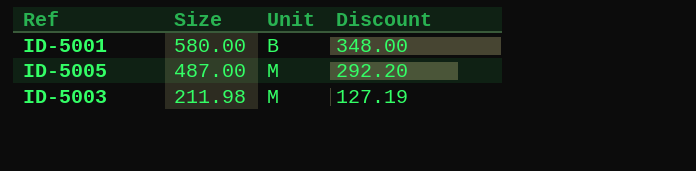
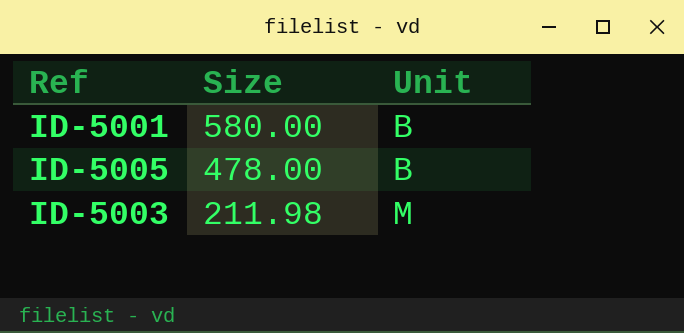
column Discount | formula: [Size] * 0.6 -> none
ID-5005 | Size: 487.00 -> 478.00
ID-5005 | Unit: M -> B

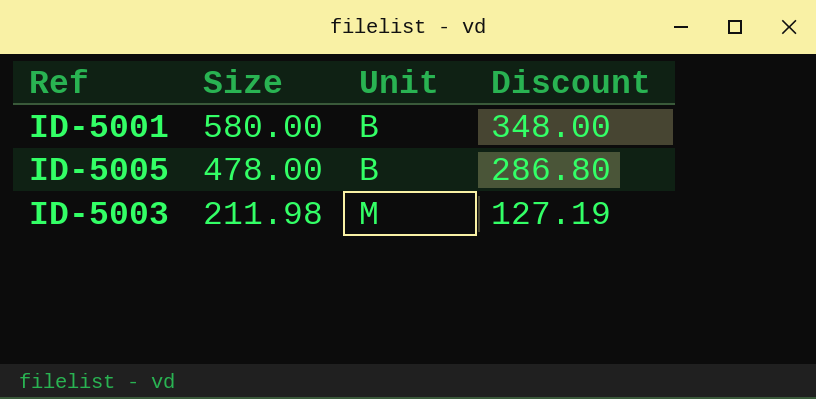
column Discount | formula: none -> [Size] * 0.6

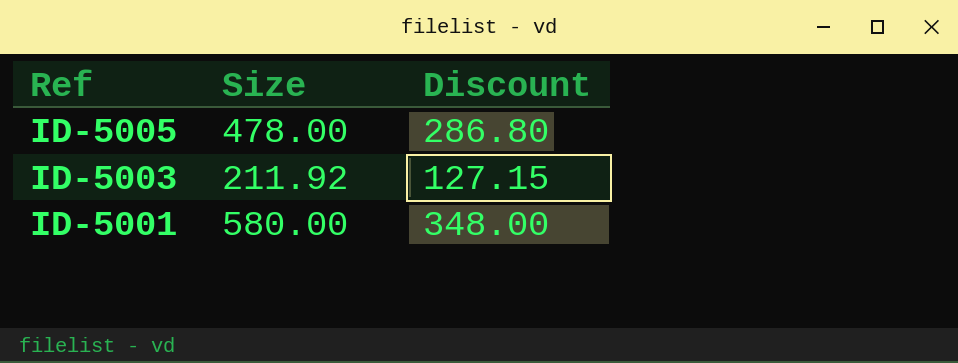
row order: Size descending -> Ref descending
column Unit | position: 3 -> none
ID-5003 | Size: 211.98 -> 211.92
ID-5003 | Discount: 127.19 -> 127.15

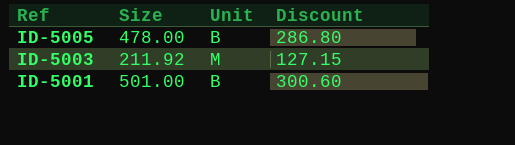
column Unit | position: none -> 3
ID-5001 | Size: 580.00 -> 501.00
ID-5001 | Discount: 348.00 -> 300.60

